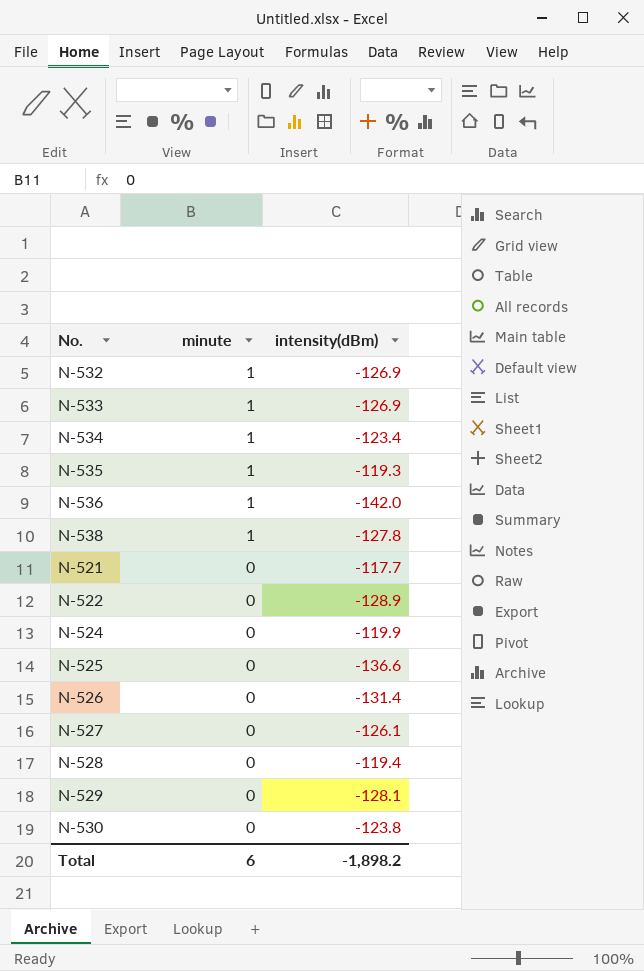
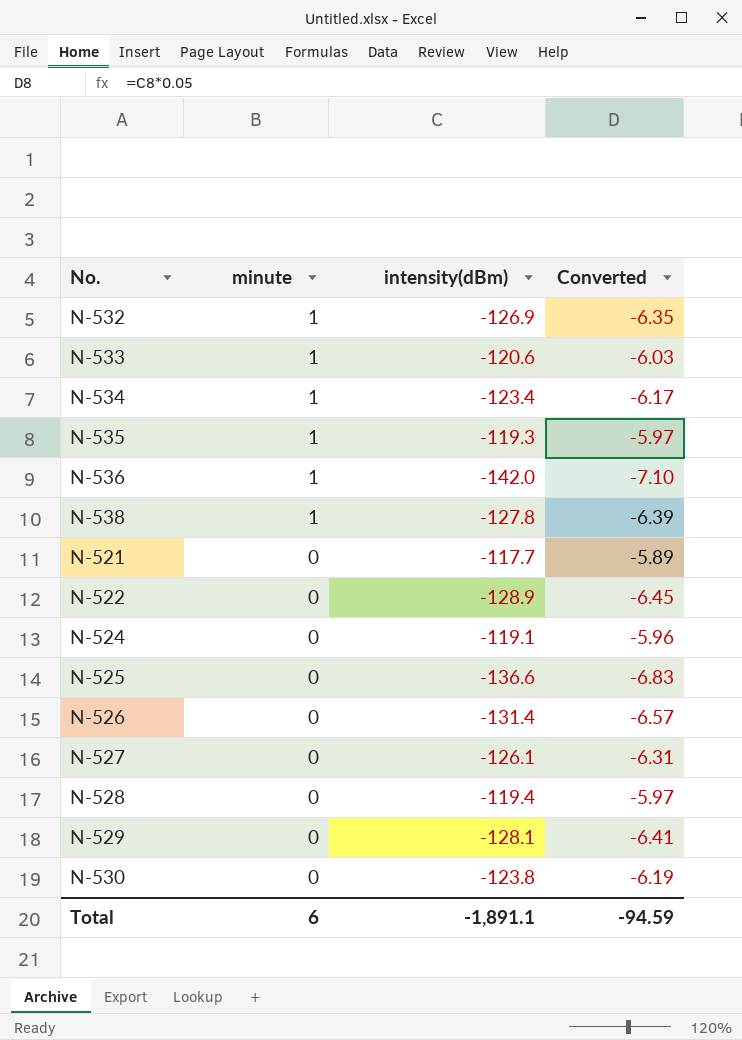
column Converted | formula: none -> [intensity(dBm)] * 0.05
N-533 | intensity(dBm): -126.9 -> -120.6
N-524 | intensity(dBm): -119.9 -> -119.1
Total | intensity(dBm): -1,898.2 -> -1,891.1

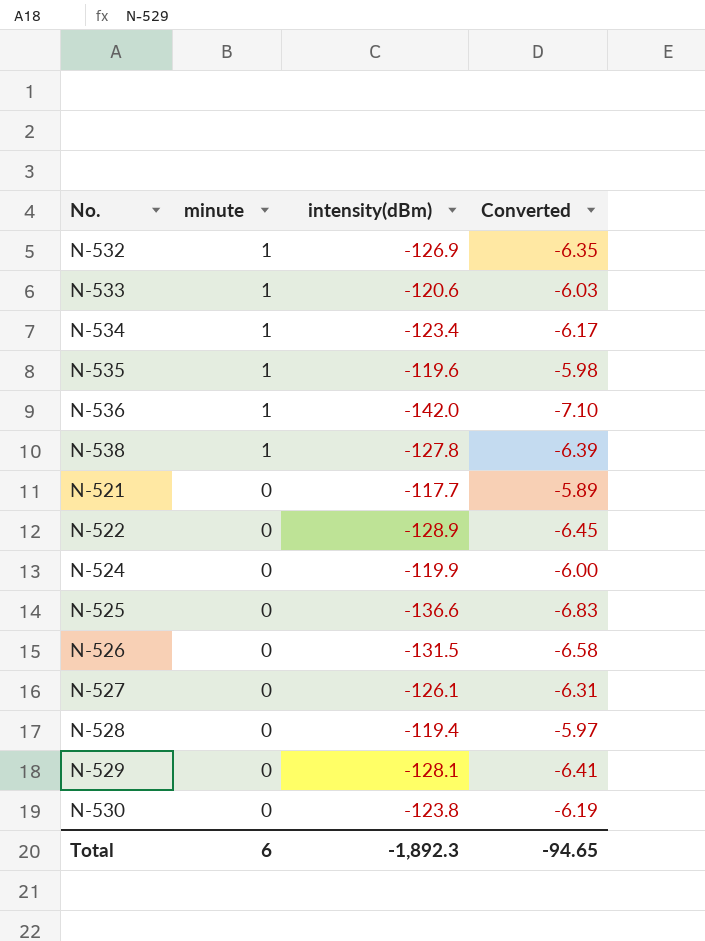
N-535 | intensity(dBm): -119.3 -> -119.6
N-535 | Converted: -5.97 -> -5.98
N-524 | intensity(dBm): -119.1 -> -119.9
N-524 | Converted: -5.96 -> -6.00
N-526 | intensity(dBm): -131.4 -> -131.5
N-526 | Converted: -6.57 -> -6.58
Total | intensity(dBm): -1,891.1 -> -1,892.3
Total | Converted: -94.59 -> -94.65

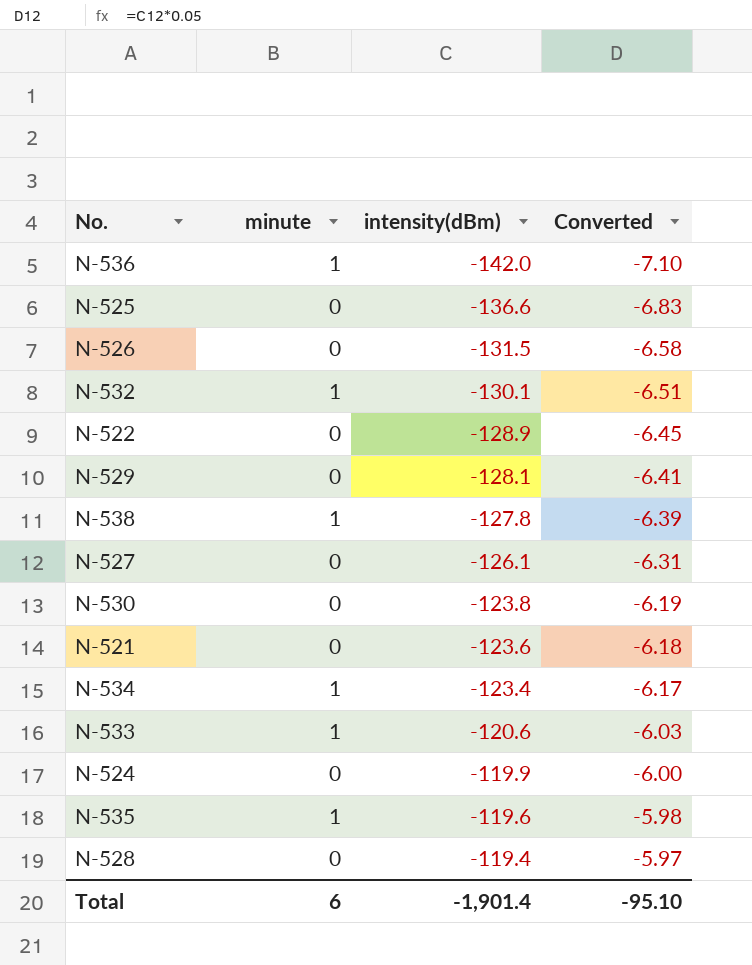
row order: minute descending -> intensity(dBm) ascending
N-532 | intensity(dBm): -126.9 -> -130.1
N-532 | Converted: -6.35 -> -6.51
N-521 | intensity(dBm): -117.7 -> -123.6
N-521 | Converted: -5.89 -> -6.18
Total | intensity(dBm): -1,892.3 -> -1,901.4
Total | Converted: -94.65 -> -95.10

